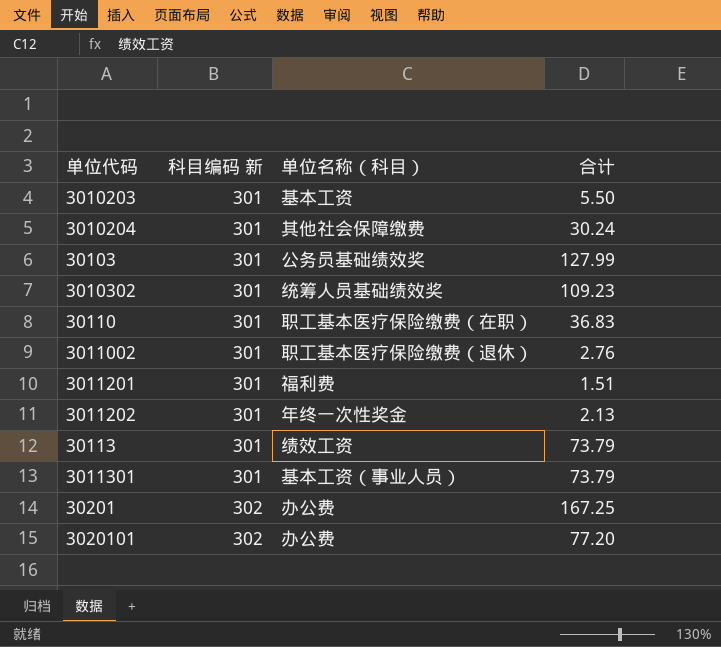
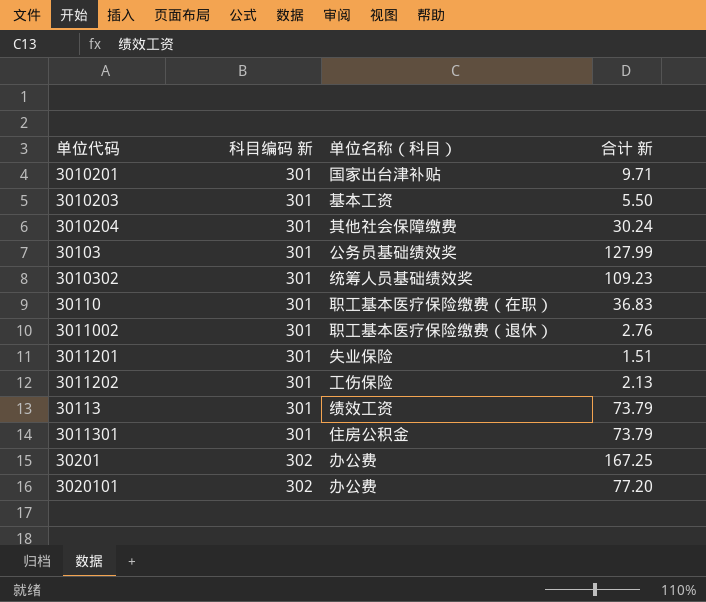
column name: 合计 -> 合计 新
row 3010201: none -> 301 | 国家出台津补贴 | 9.71
3011201 | 单位名称（科目）: 福利费 -> 失业保险
3011202 | 单位名称（科目）: 年终一次性奖金 -> 工伤保险
3011301 | 单位名称（科目）: 基本工资（事业人员） -> 住房公积金

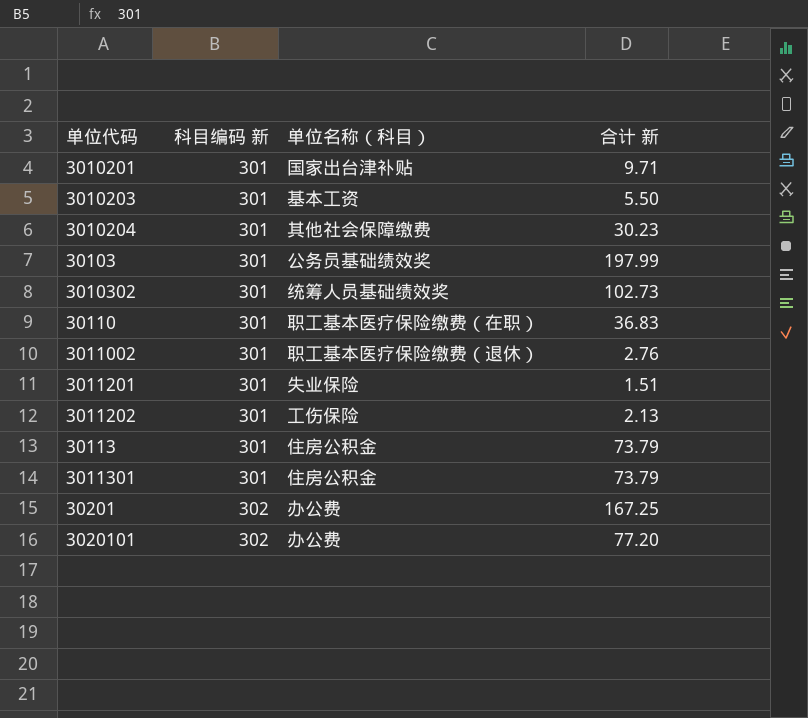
3010204 | 合计 新: 30.24 -> 30.23
30103 | 合计 新: 127.99 -> 197.99
3010302 | 合计 新: 109.23 -> 102.73
30113 | 单位名称（科目）: 绩效工资 -> 住房公积金

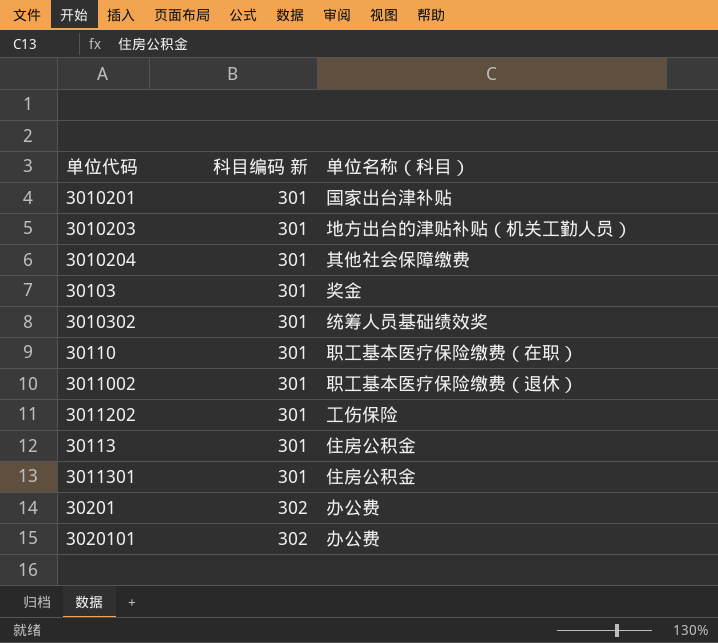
column 合计 新 | position: 4 -> none
row 3011201: 301 | 失业保险 | 1.51 -> none
3010203 | 单位名称（科目）: 基本工资 -> 地方出台的津贴补贴（机关工勤人员）
30103 | 单位名称（科目）: 公务员基础绩效奖 -> 奖金

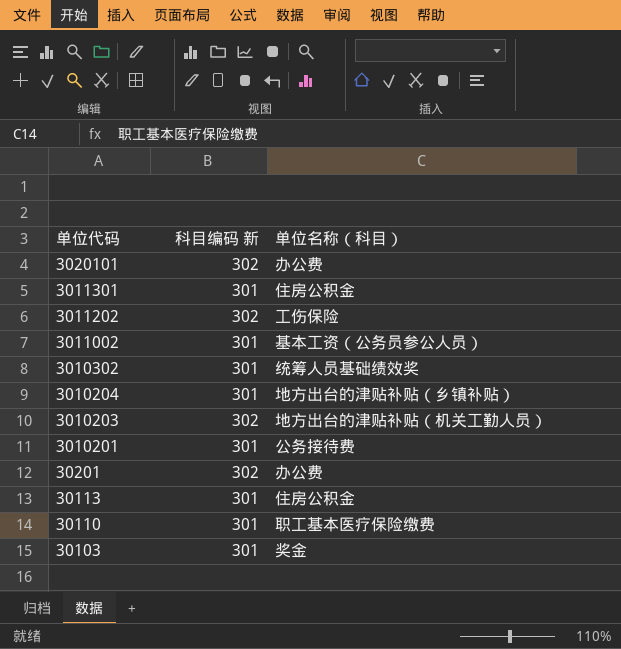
row order: 科目编码 新 ascending -> 单位代码 descending
3011202 | 科目编码 新: 301 -> 302
3011002 | 单位名称（科目）: 职工基本医疗保险缴费（退休） -> 基本工资（公务员参公人员）
3010204 | 单位名称（科目）: 其他社会保障缴费 -> 地方出台的津贴补贴（乡镇补贴）
3010203 | 科目编码 新: 301 -> 302
3010201 | 单位名称（科目）: 国家出台津补贴 -> 公务接待费
30110 | 单位名称（科目）: 职工基本医疗保险缴费（在职） -> 职工基本医疗保险缴费

